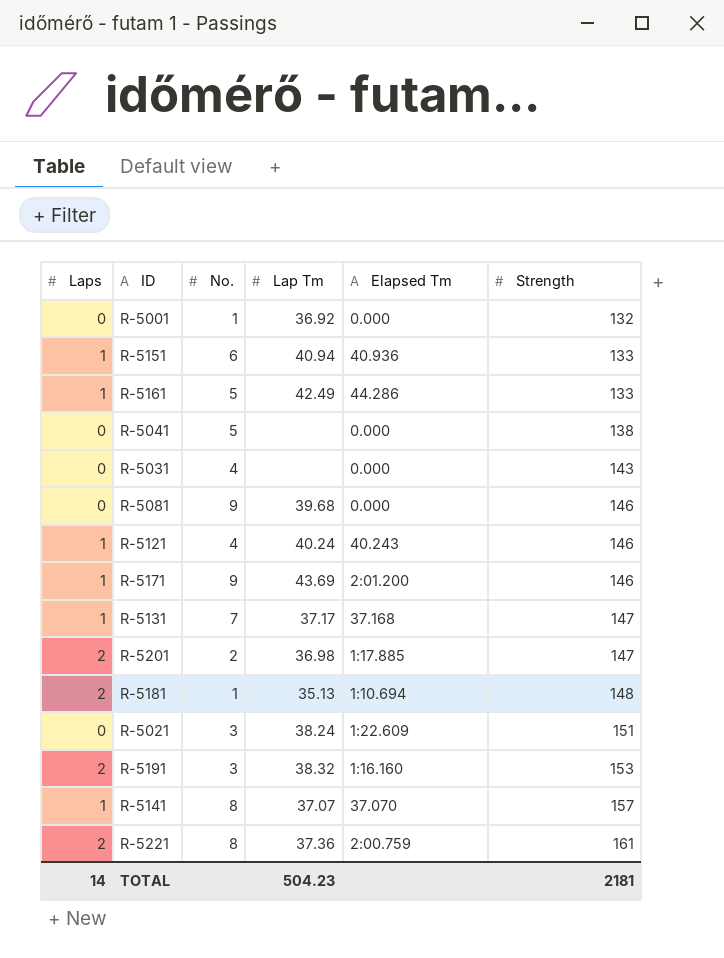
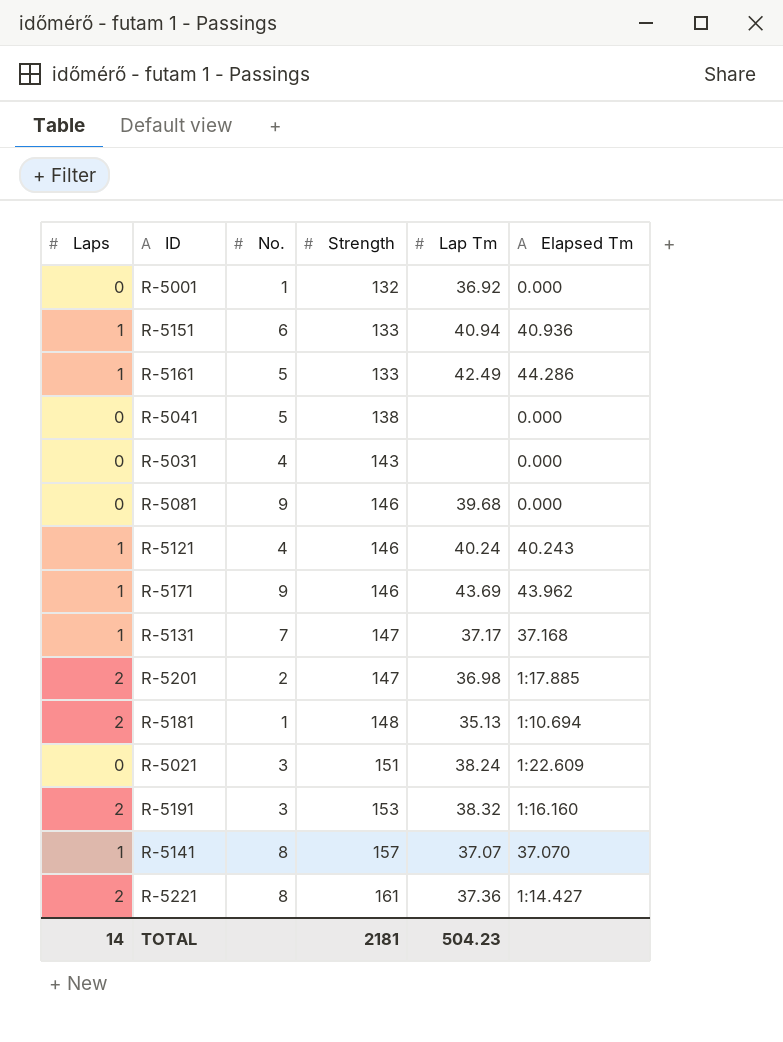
column Strength | position: 6 -> 4
R-5171 | Elapsed Tm: 2:01.200 -> 43.962
R-5221 | Elapsed Tm: 2:00.759 -> 1:14.427

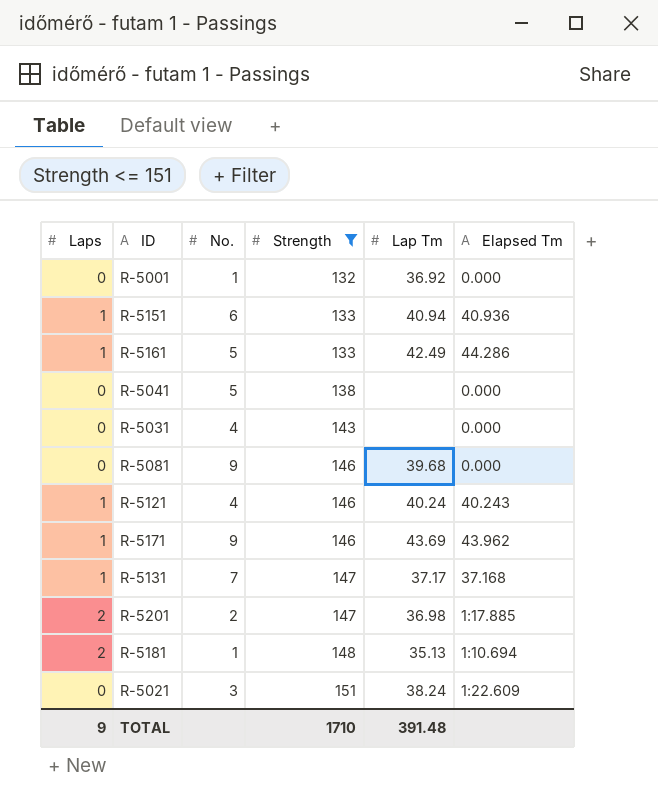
filter: none -> Strength <= 151
TOTAL | Laps: 14 -> 9
TOTAL | Strength: 2181 -> 1710
TOTAL | Lap Tm: 504.23 -> 391.48

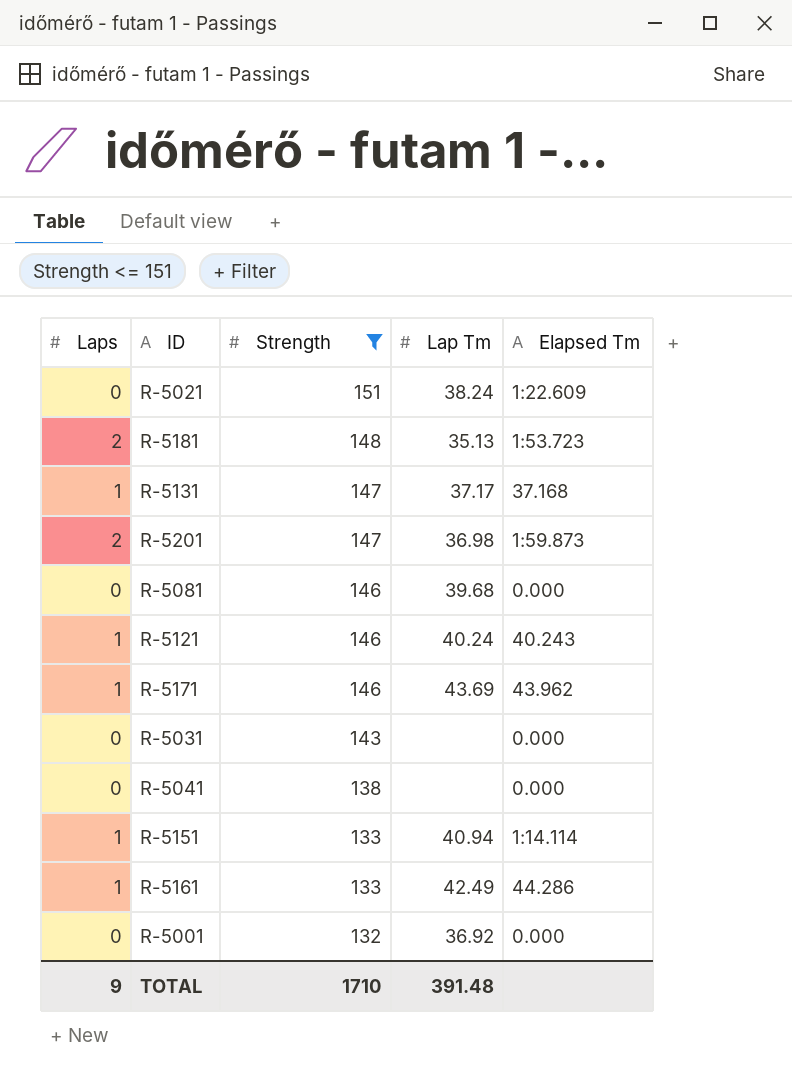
row order: Strength ascending -> Strength descending
column No. | position: 3 -> none
R-5181 | Elapsed Tm: 1:10.694 -> 1:53.723
R-5201 | Elapsed Tm: 1:17.885 -> 1:59.873
R-5151 | Elapsed Tm: 40.936 -> 1:14.114

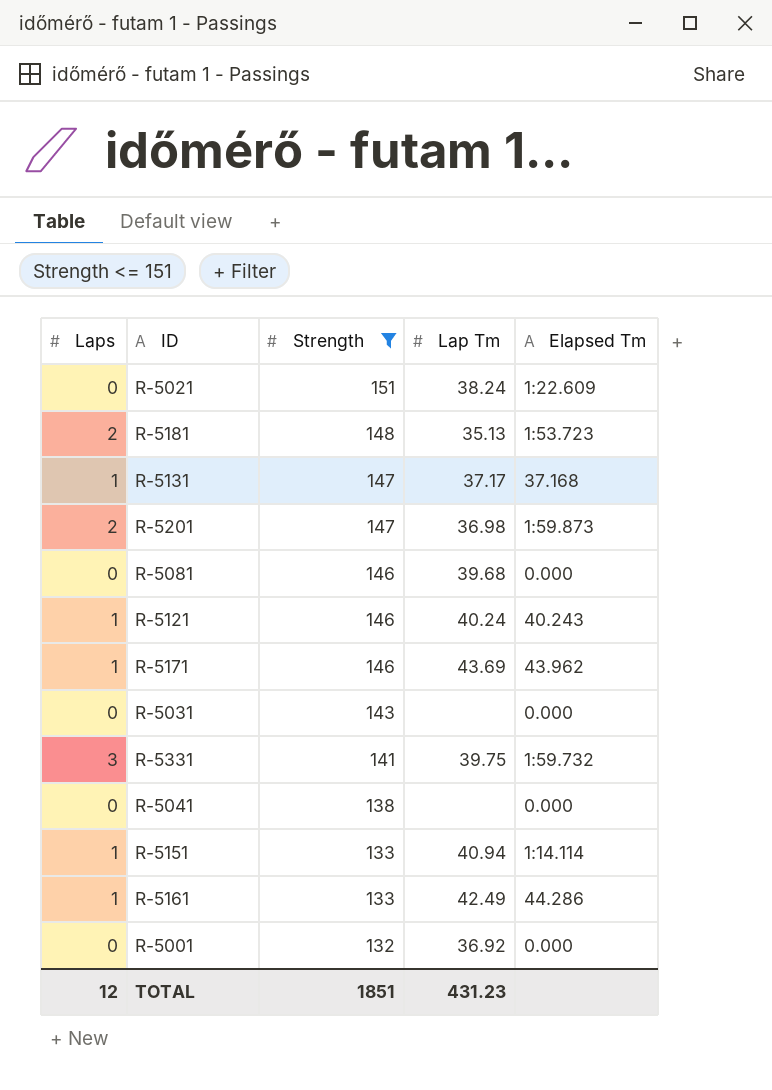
row R-5331: none -> 3 | 141 | 39.75 | 1:59.732
TOTAL | Laps: 9 -> 12
TOTAL | Strength: 1710 -> 1851
TOTAL | Lap Tm: 391.48 -> 431.23

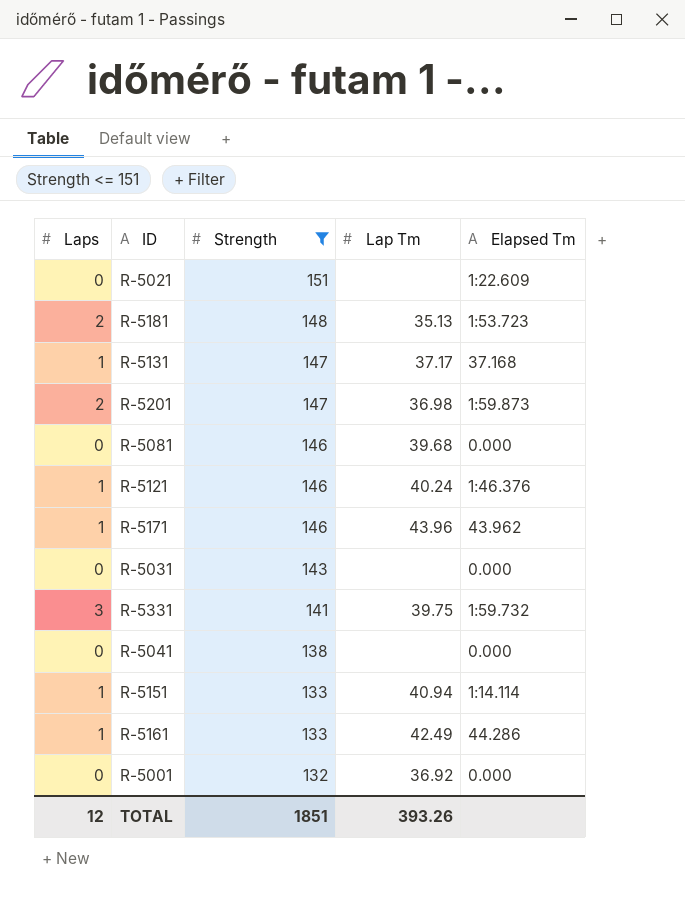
R-5021 | Lap Tm: 38.24 -> none
R-5121 | Elapsed Tm: 40.243 -> 1:46.376
R-5171 | Lap Tm: 43.69 -> 43.96
TOTAL | Lap Tm: 431.23 -> 393.26

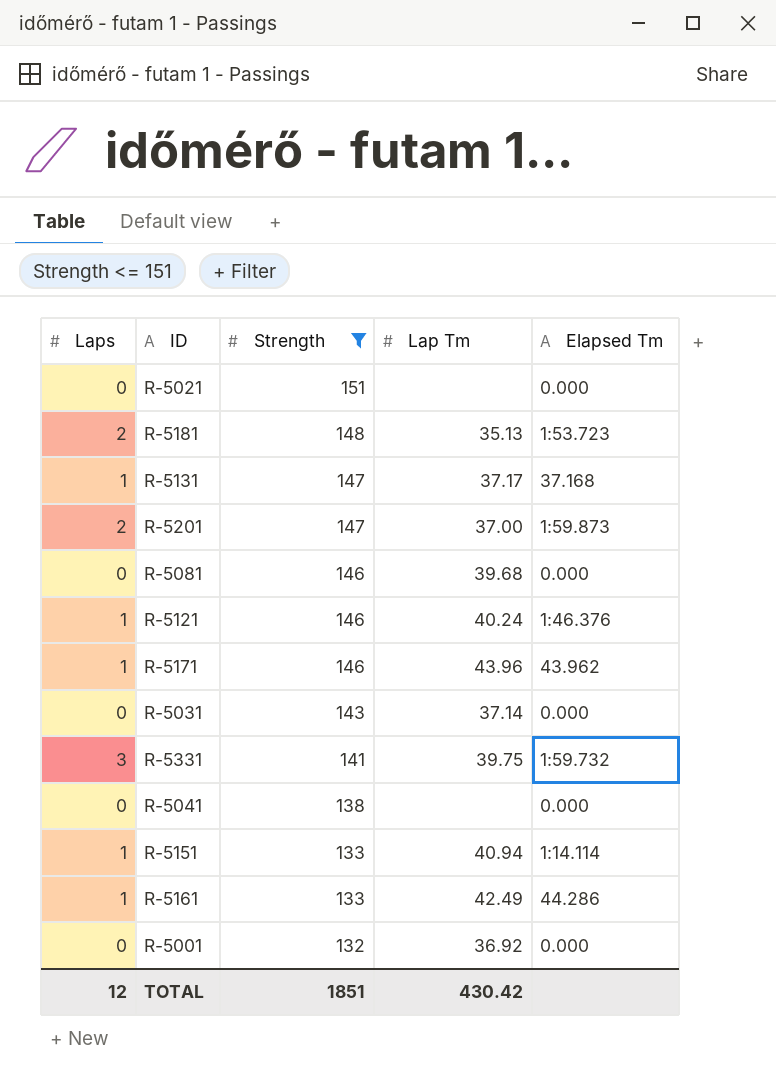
R-5021 | Elapsed Tm: 1:22.609 -> 0.000
R-5201 | Lap Tm: 36.98 -> 37.00
R-5031 | Lap Tm: none -> 37.14
TOTAL | Lap Tm: 393.26 -> 430.42

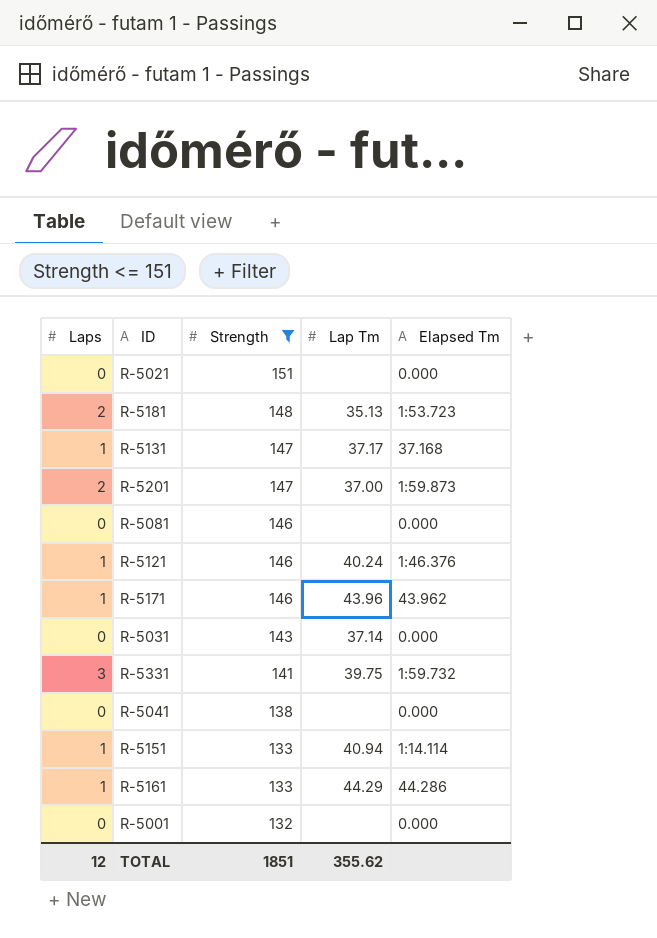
R-5081 | Lap Tm: 39.68 -> none
R-5161 | Lap Tm: 42.49 -> 44.29
R-5001 | Lap Tm: 36.92 -> none
TOTAL | Lap Tm: 430.42 -> 355.62

